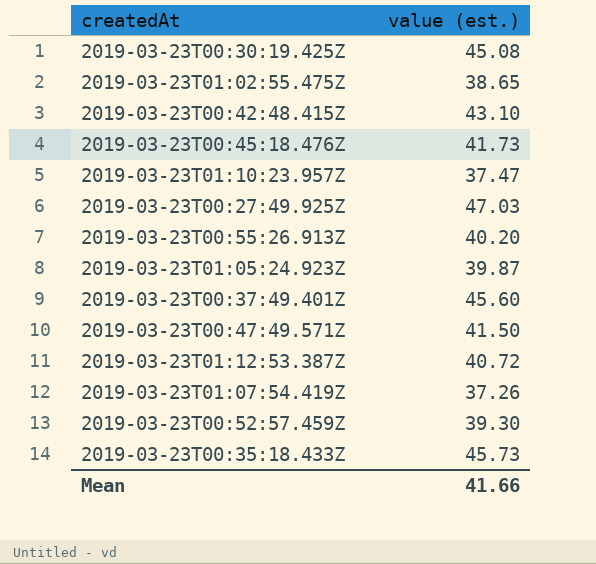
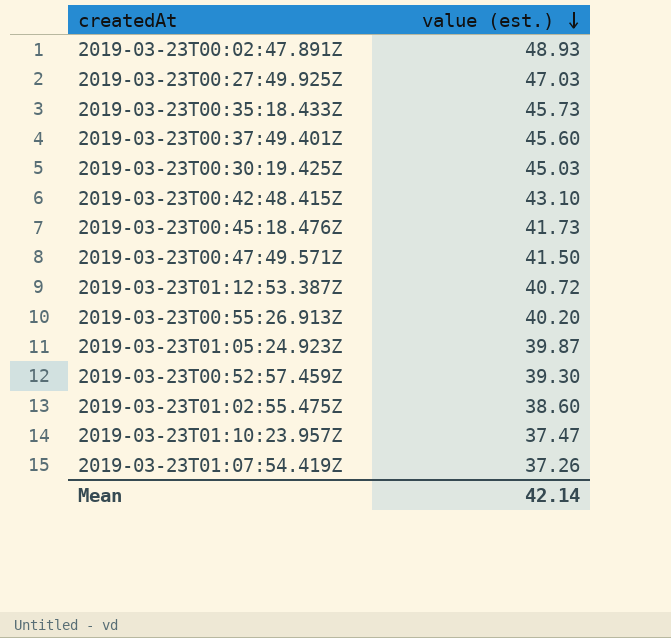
row order: none -> value (est.) descending
row 2019-03-23T00:02:47.891Z: none -> 48.93
2019-03-23T00:30:19.425Z | value (est.): 45.08 -> 45.03
2019-03-23T01:02:55.475Z | value (est.): 38.65 -> 38.60
Mean | value (est.): 41.66 -> 42.14

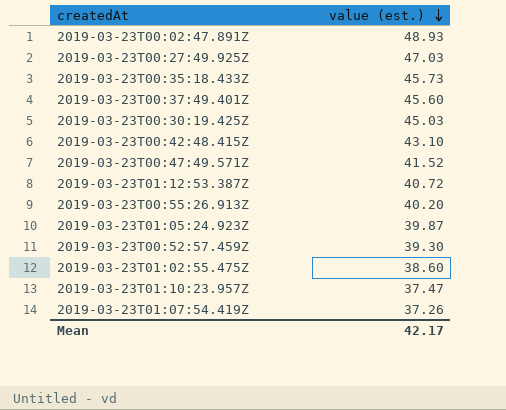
row 2019-03-23T00:45:18.476Z: 41.73 -> none
2019-03-23T00:47:49.571Z | value (est.): 41.50 -> 41.52
Mean | value (est.): 42.14 -> 42.17

